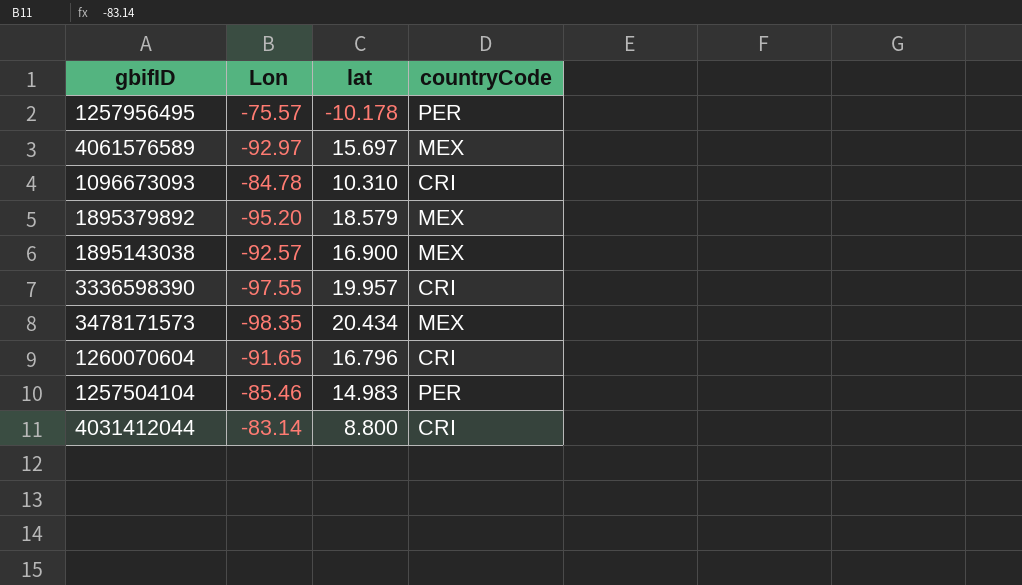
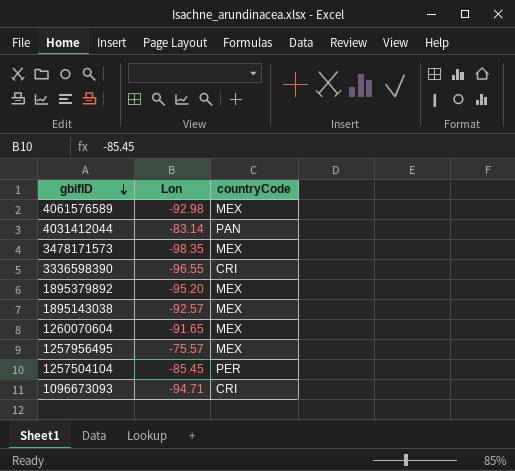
row order: none -> gbifID descending
column lat | position: 3 -> none
4061576589 | Lon: -92.97 -> -92.98
4031412044 | countryCode: CRI -> PAN
3336598390 | Lon: -97.55 -> -96.55
1260070604 | countryCode: CRI -> MEX
1257956495 | countryCode: PER -> MEX
1257504104 | Lon: -85.46 -> -85.45
1096673093 | Lon: -84.78 -> -94.71

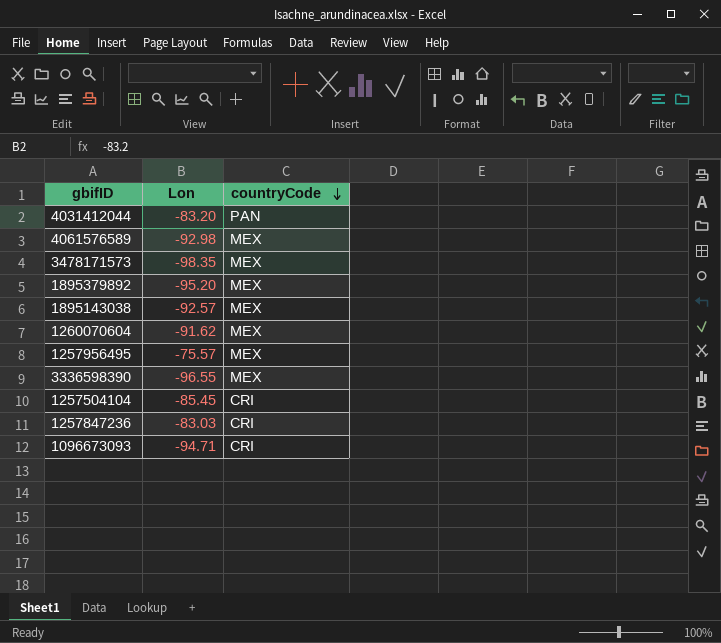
row order: gbifID descending -> countryCode descending
4031412044 | Lon: -83.14 -> -83.20
1260070604 | Lon: -91.65 -> -91.62
3336598390 | countryCode: CRI -> MEX
1257504104 | countryCode: PER -> CRI
row 1257847236: none -> -83.03 | CRI

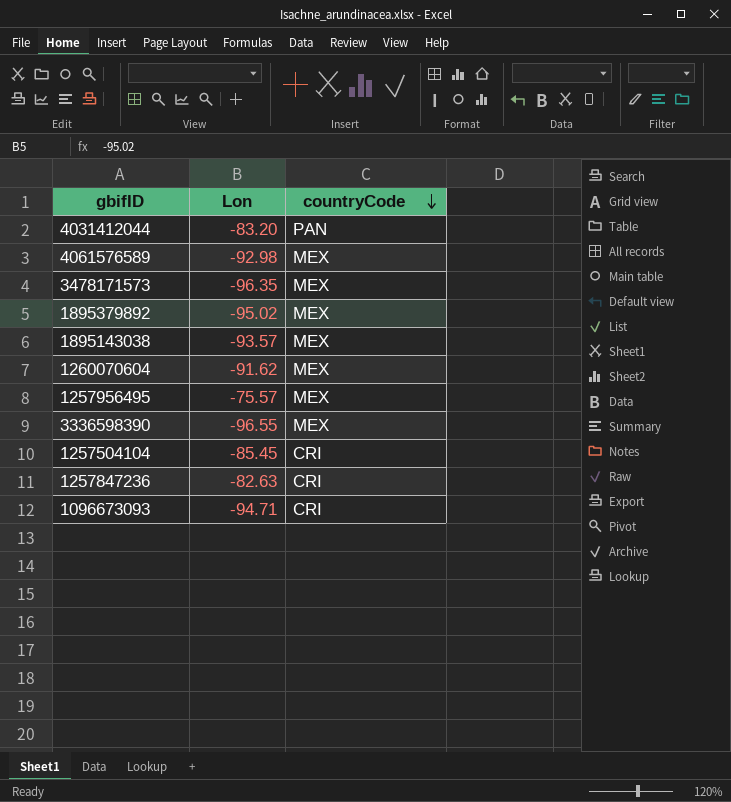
3478171573 | Lon: -98.35 -> -96.35
1895379892 | Lon: -95.20 -> -95.02
1895143038 | Lon: -92.57 -> -93.57
1257847236 | Lon: -83.03 -> -82.63

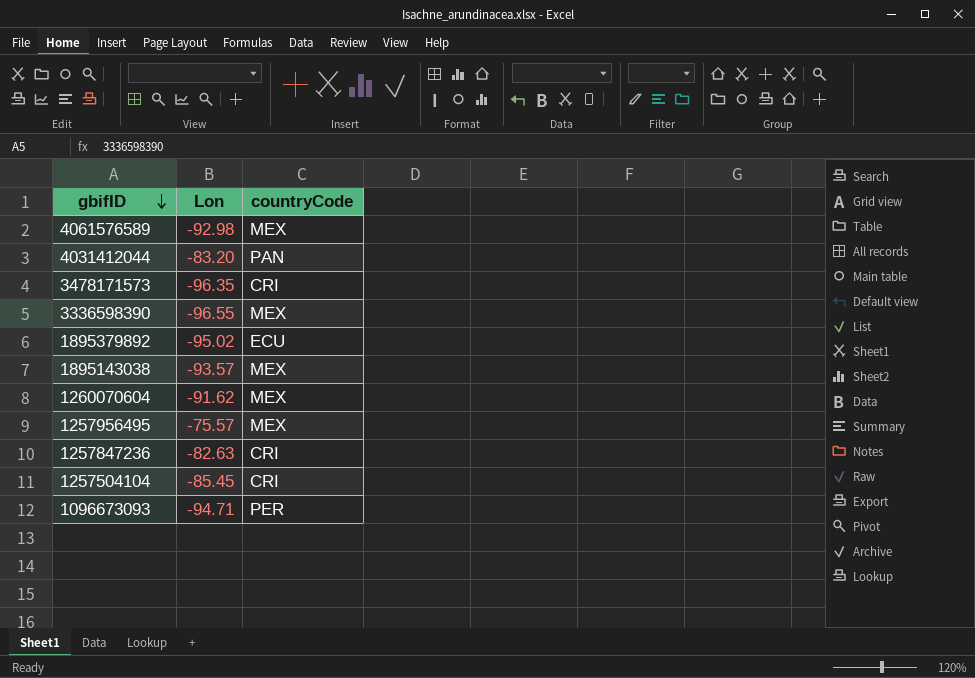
row order: countryCode descending -> gbifID descending
3478171573 | countryCode: MEX -> CRI
1895379892 | countryCode: MEX -> ECU
1096673093 | countryCode: CRI -> PER

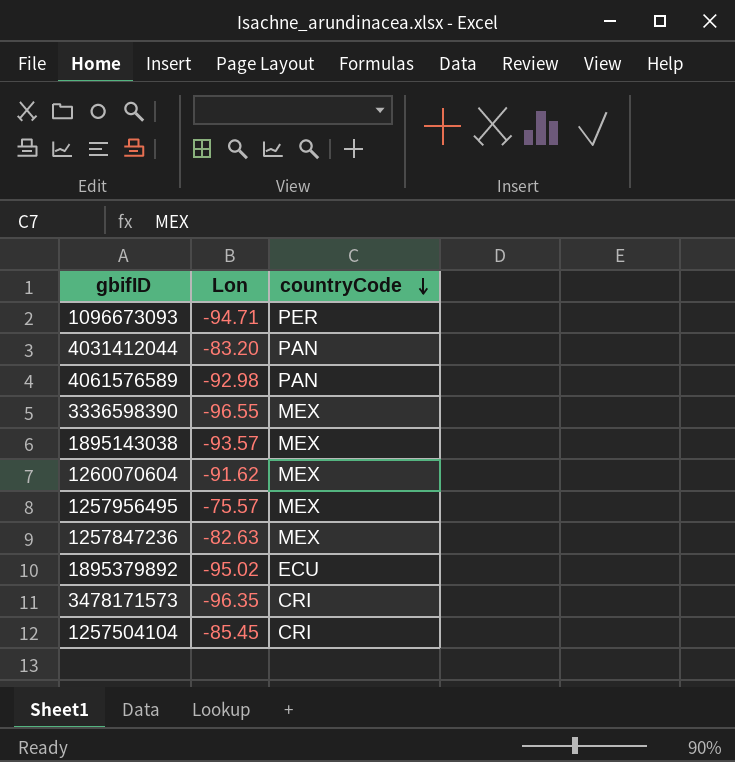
row order: gbifID descending -> countryCode descending
4061576589 | countryCode: MEX -> PAN
1257847236 | countryCode: CRI -> MEX

